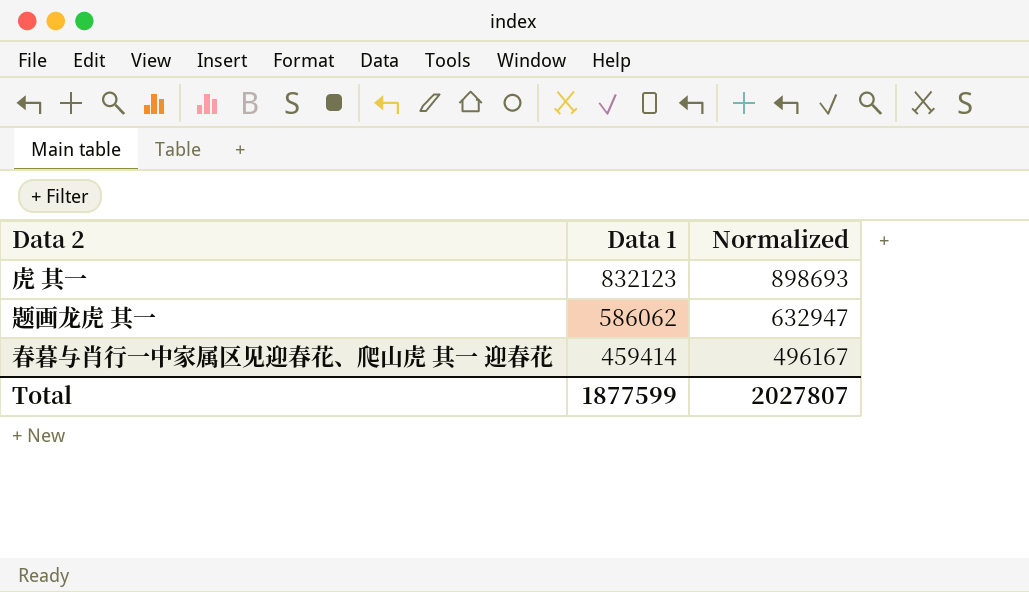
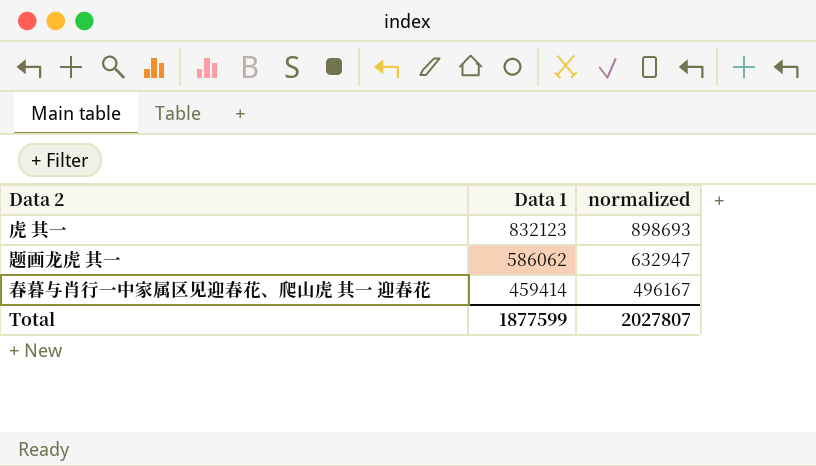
column name: Normalized -> normalized

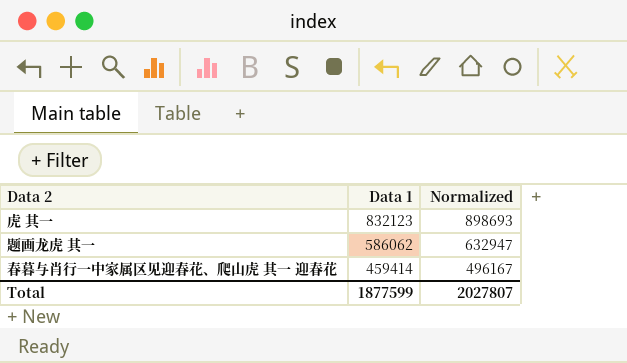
column name: normalized -> Normalized

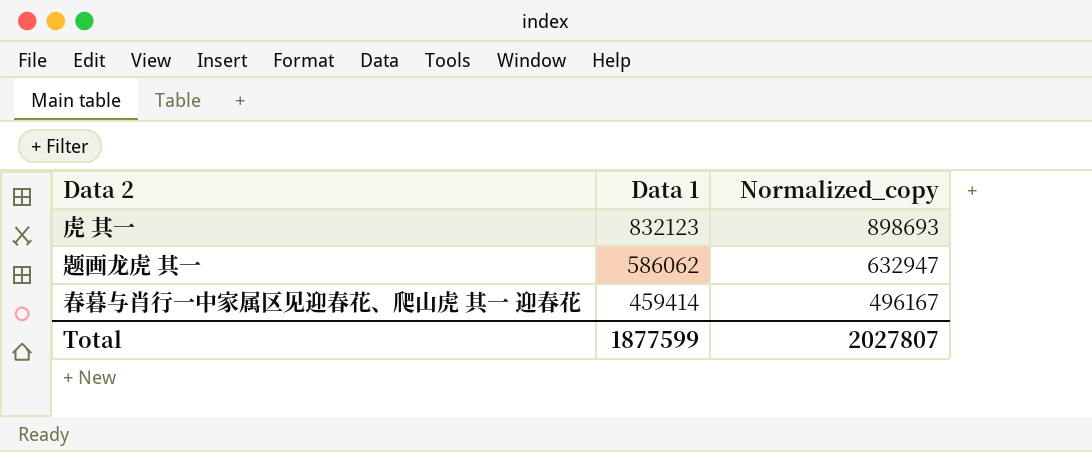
column name: Normalized -> Normalized_copy

